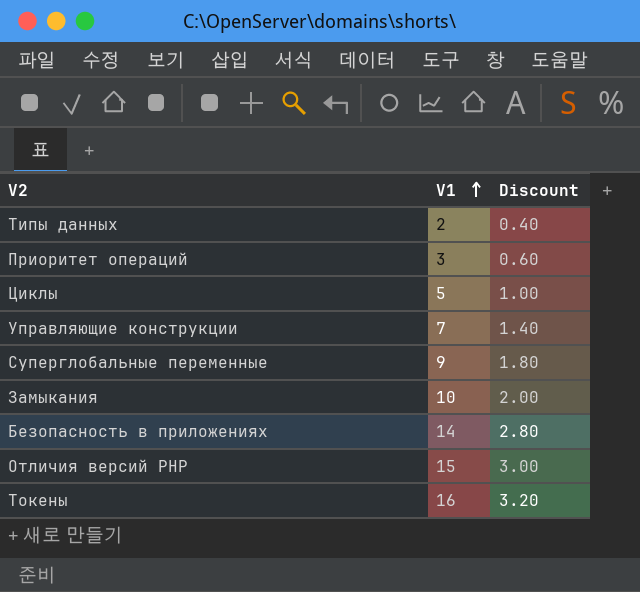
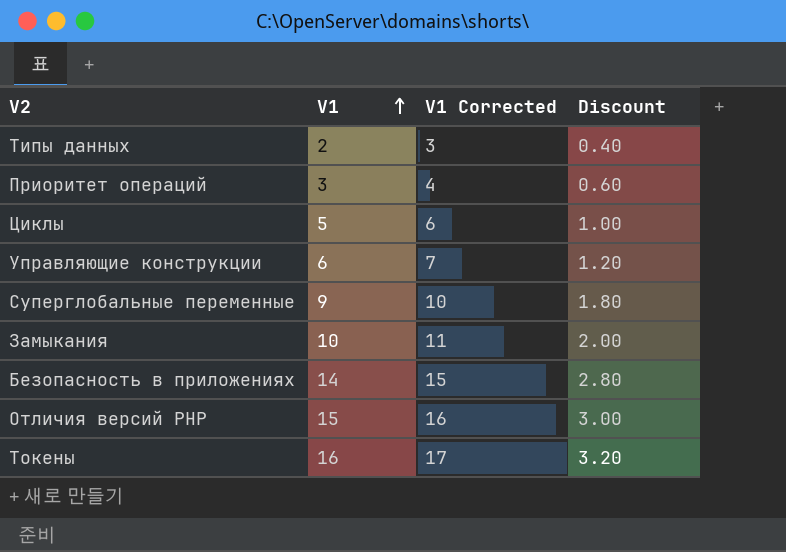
column V1 Corrected | formula: none -> [V1] + 1
Управляющие конструкции | V1: 7 -> 6
Управляющие конструкции | Discount: 1.40 -> 1.20

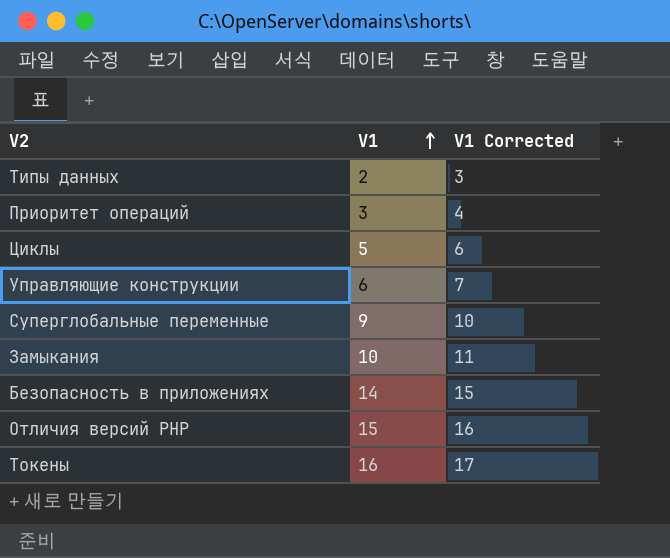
column Discount | formula: [V1] * 0.2 -> none

